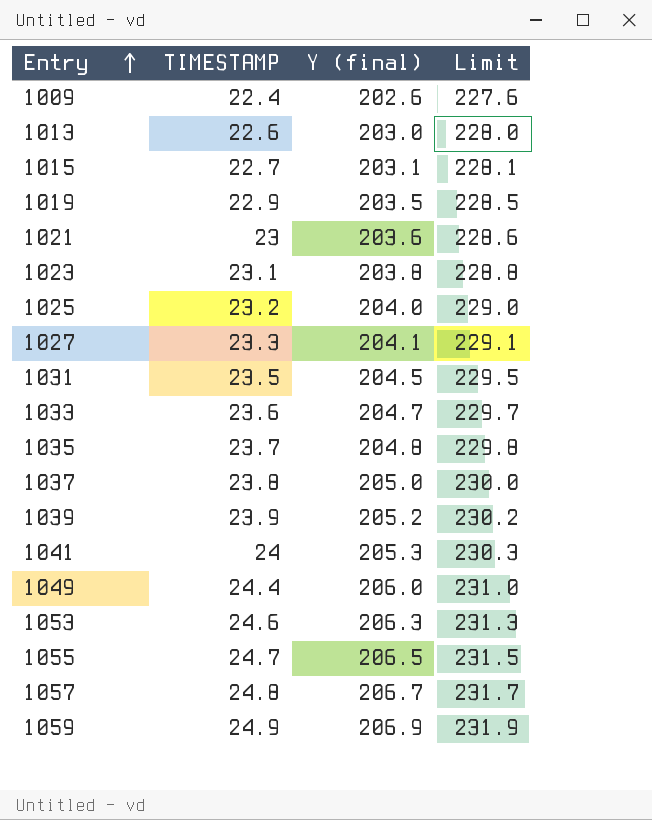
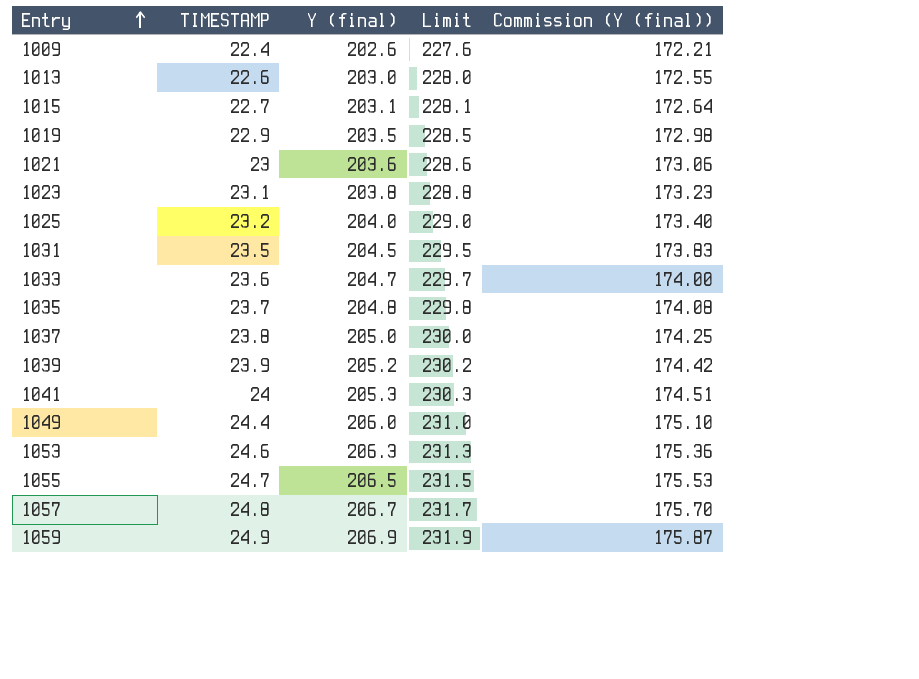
column Commission (Y (final)) | formula: none -> [Y (final)] * 0.85
row 1027: 23.3 | 204.1 | 229.1 -> none

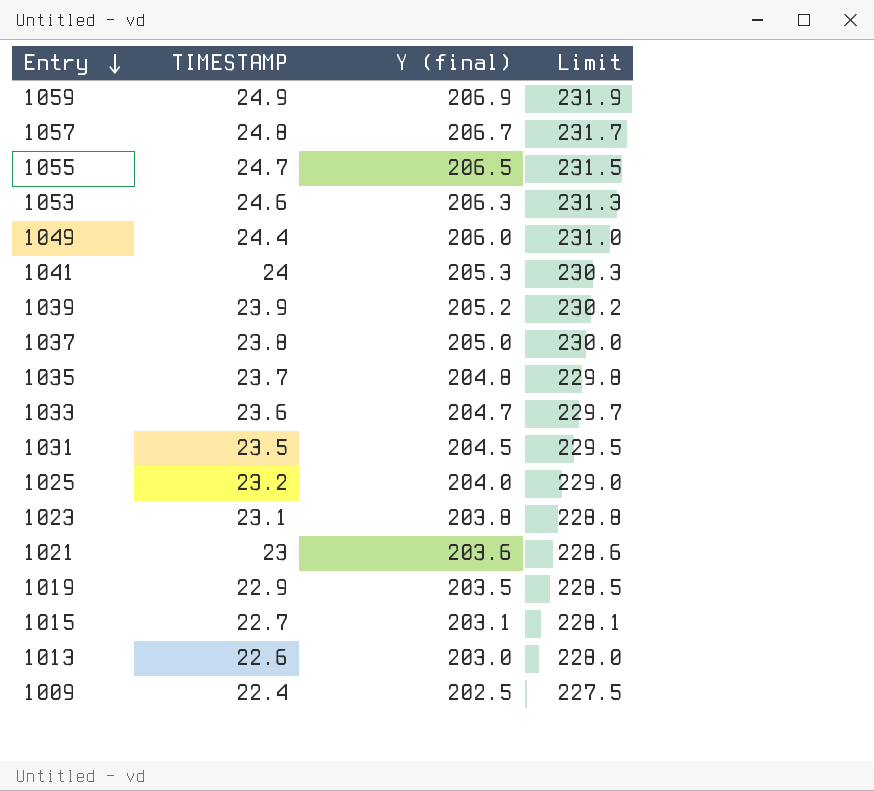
row order: Entry ascending -> Entry descending
column Commission (Y (final)) | formula: [Y (final)] * 0.85 -> none
1009 | Y (final): 202.6 -> 202.5
1009 | Limit: 227.6 -> 227.5

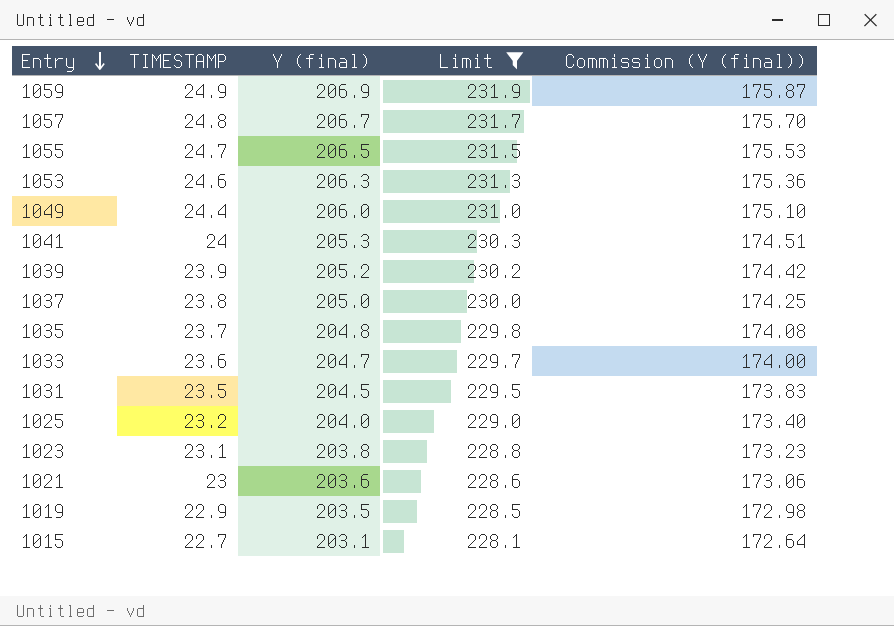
filter: none -> Limit >= 228.1
column Commission (Y (final)) | formula: none -> [Y (final)] * 0.85

